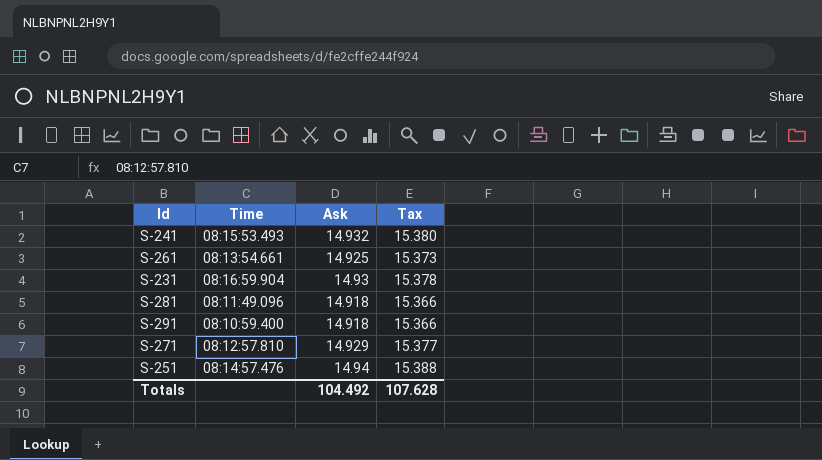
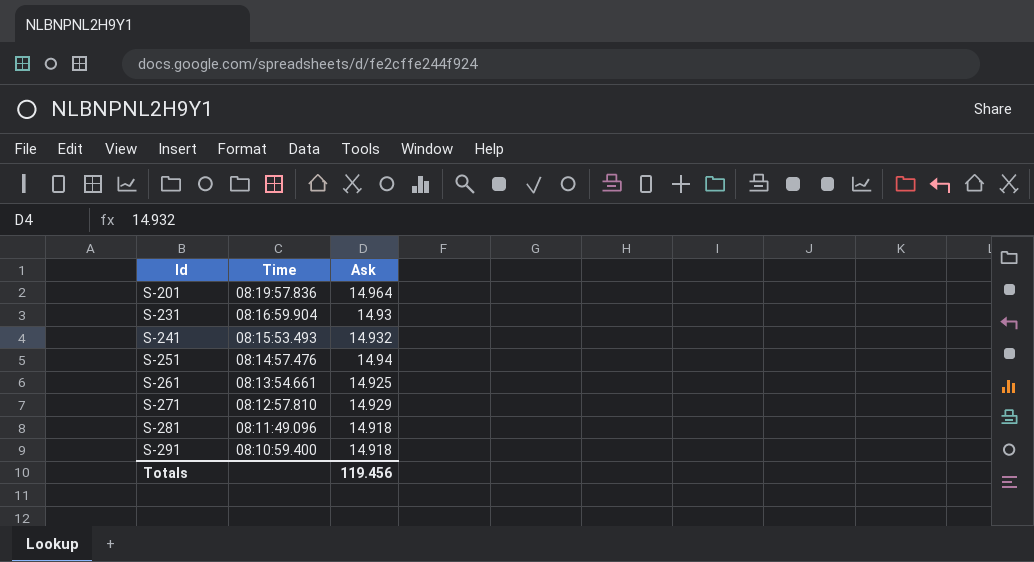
row order: none -> Id ascending
column Tax | formula: [Ask] * 1.03 -> none
row S-201: none -> 08:19:57.836 | 14.964
Totals | Ask: 104.492 -> 119.456

